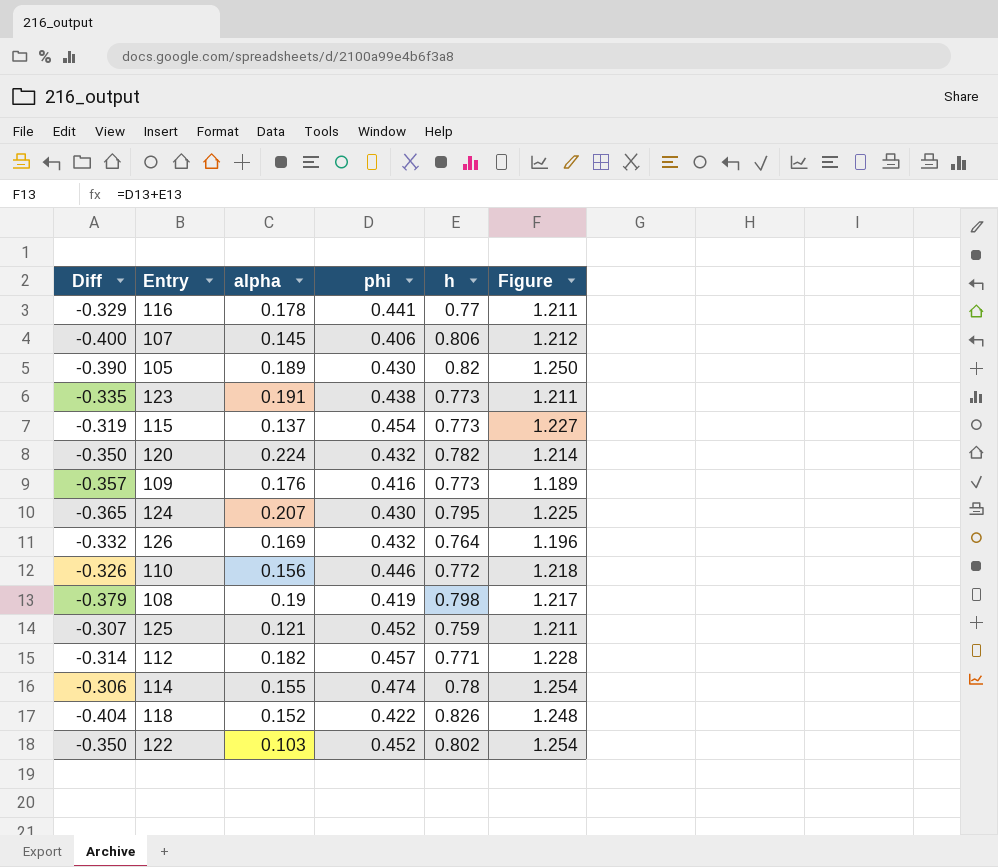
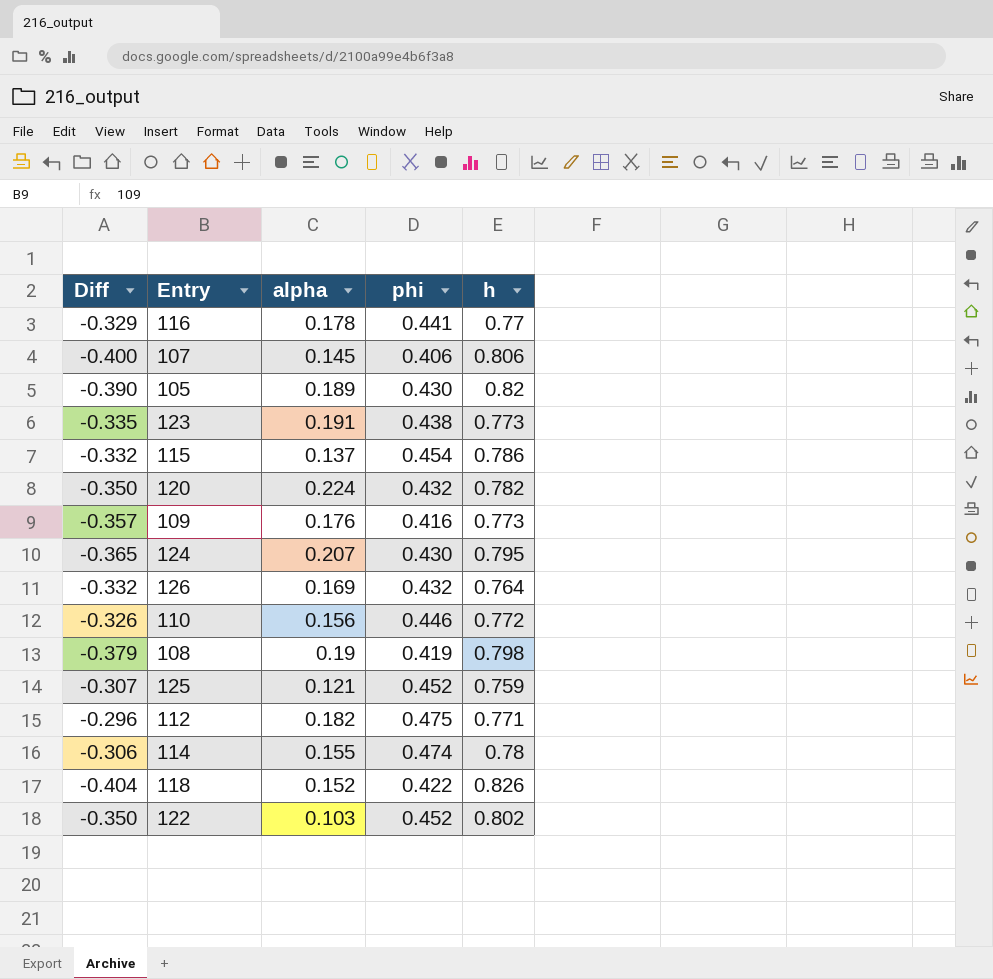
column Figure | formula: [phi] + [h] -> none
115 | Diff: -0.319 -> -0.332
115 | h: 0.773 -> 0.786
112 | Diff: -0.314 -> -0.296
112 | phi: 0.457 -> 0.475

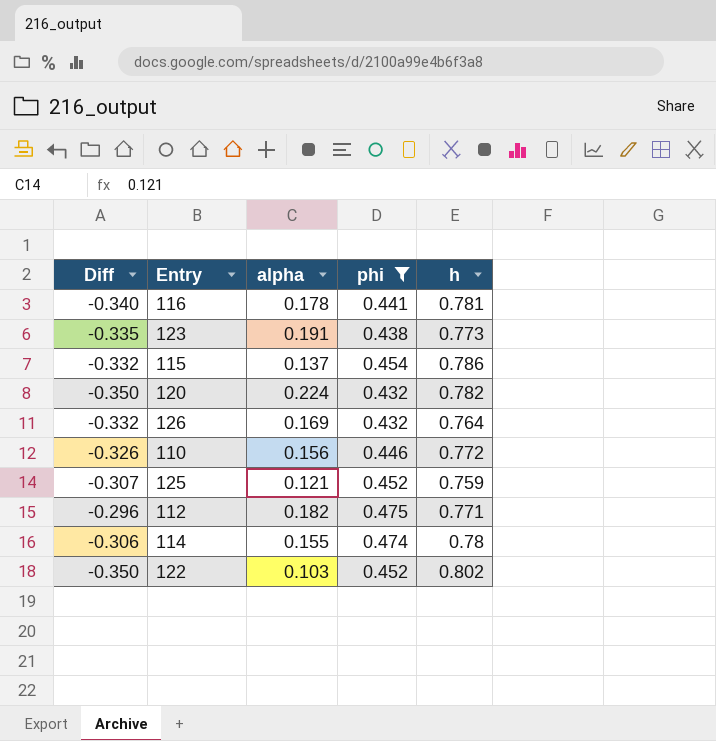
filter: none -> phi >= 0.432
116 | Diff: -0.329 -> -0.340
116 | h: 0.77 -> 0.781

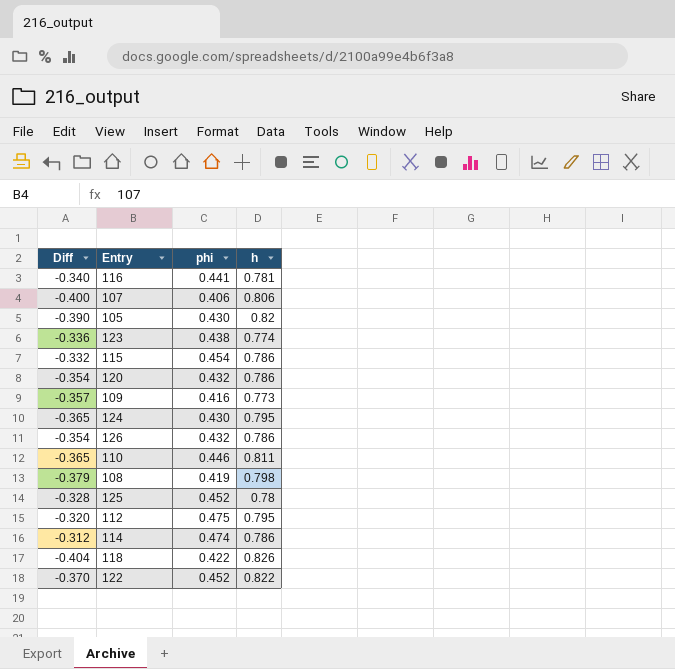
filter: phi >= 0.432 -> none
column alpha | position: 3 -> none
123 | Diff: -0.335 -> -0.336
123 | h: 0.773 -> 0.774
120 | Diff: -0.350 -> -0.354
120 | h: 0.782 -> 0.786
126 | Diff: -0.332 -> -0.354
126 | h: 0.764 -> 0.786
110 | Diff: -0.326 -> -0.365
110 | h: 0.772 -> 0.811
125 | Diff: -0.307 -> -0.328
125 | h: 0.759 -> 0.78
112 | Diff: -0.296 -> -0.320
112 | h: 0.771 -> 0.795
114 | Diff: -0.306 -> -0.312
114 | h: 0.78 -> 0.786
122 | Diff: -0.350 -> -0.370
122 | h: 0.802 -> 0.822

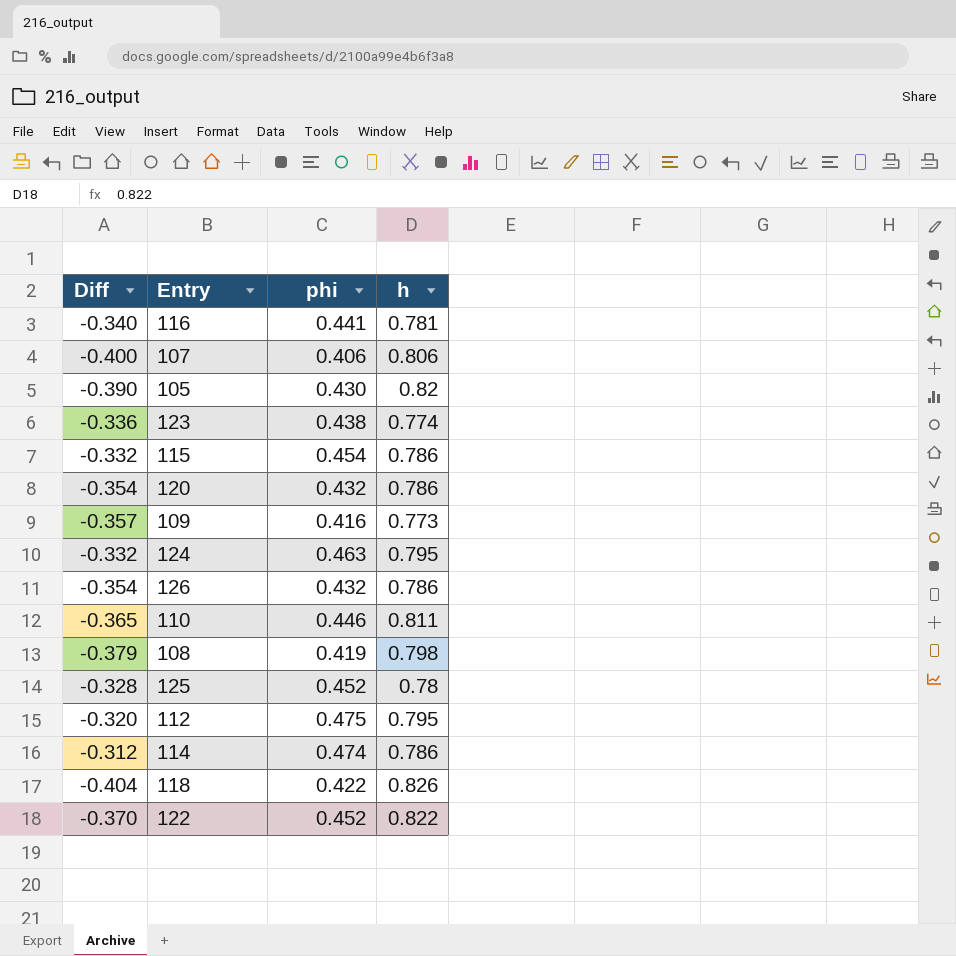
124 | Diff: -0.365 -> -0.332
124 | phi: 0.430 -> 0.463

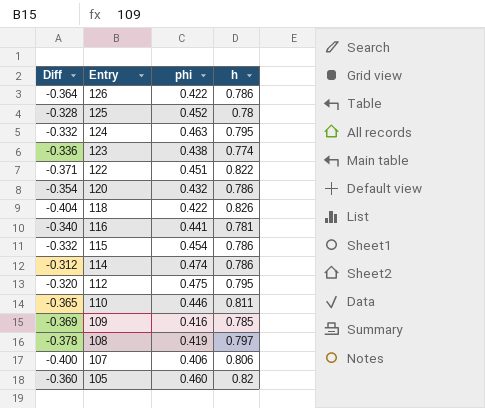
row order: none -> Entry descending
126 | Diff: -0.354 -> -0.364
126 | phi: 0.432 -> 0.422
122 | Diff: -0.370 -> -0.371
122 | phi: 0.452 -> 0.451
109 | Diff: -0.357 -> -0.369
109 | h: 0.773 -> 0.785
108 | Diff: -0.379 -> -0.378
108 | h: 0.798 -> 0.797
105 | Diff: -0.390 -> -0.360
105 | phi: 0.430 -> 0.460

